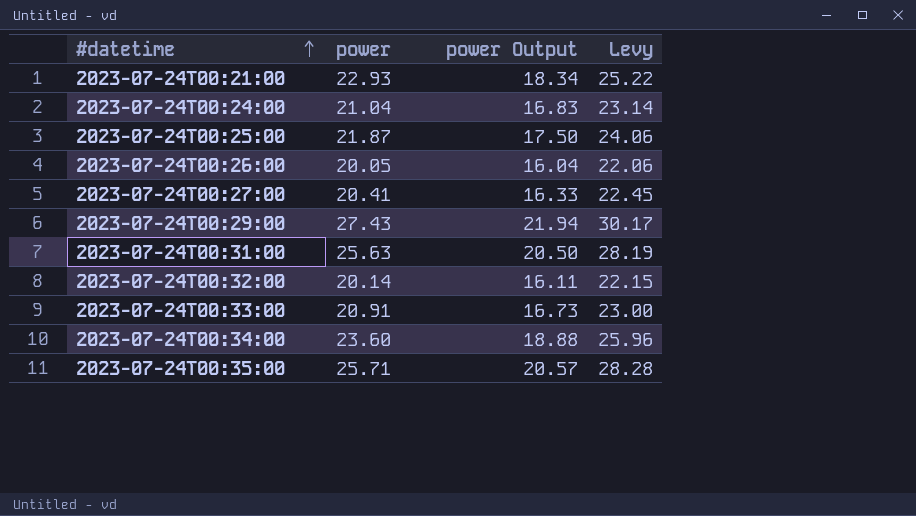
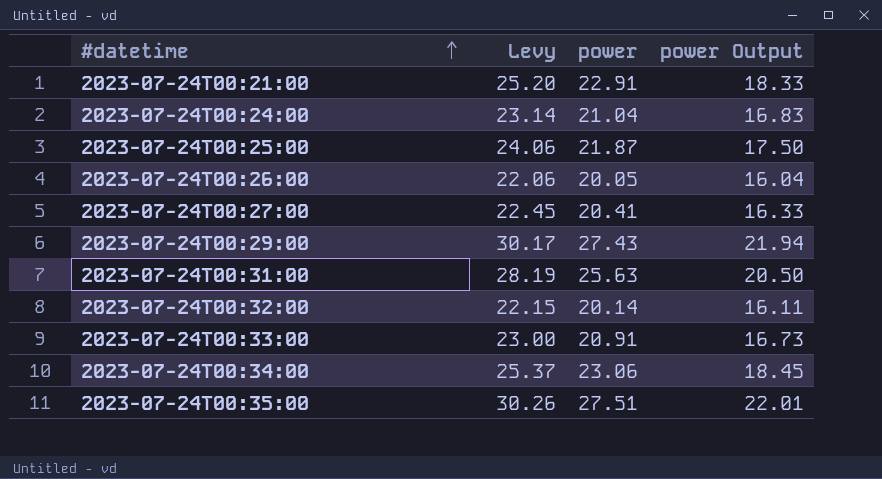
column Levy | position: 4 -> 2
2023-07-24T00:21:00 | Levy: 25.22 -> 25.20
2023-07-24T00:21:00 | power: 22.93 -> 22.91
2023-07-24T00:21:00 | power Output: 18.34 -> 18.33
2023-07-24T00:34:00 | Levy: 25.96 -> 25.37
2023-07-24T00:34:00 | power: 23.60 -> 23.06
2023-07-24T00:34:00 | power Output: 18.88 -> 18.45
2023-07-24T00:35:00 | Levy: 28.28 -> 30.26
2023-07-24T00:35:00 | power: 25.71 -> 27.51
2023-07-24T00:35:00 | power Output: 20.57 -> 22.01

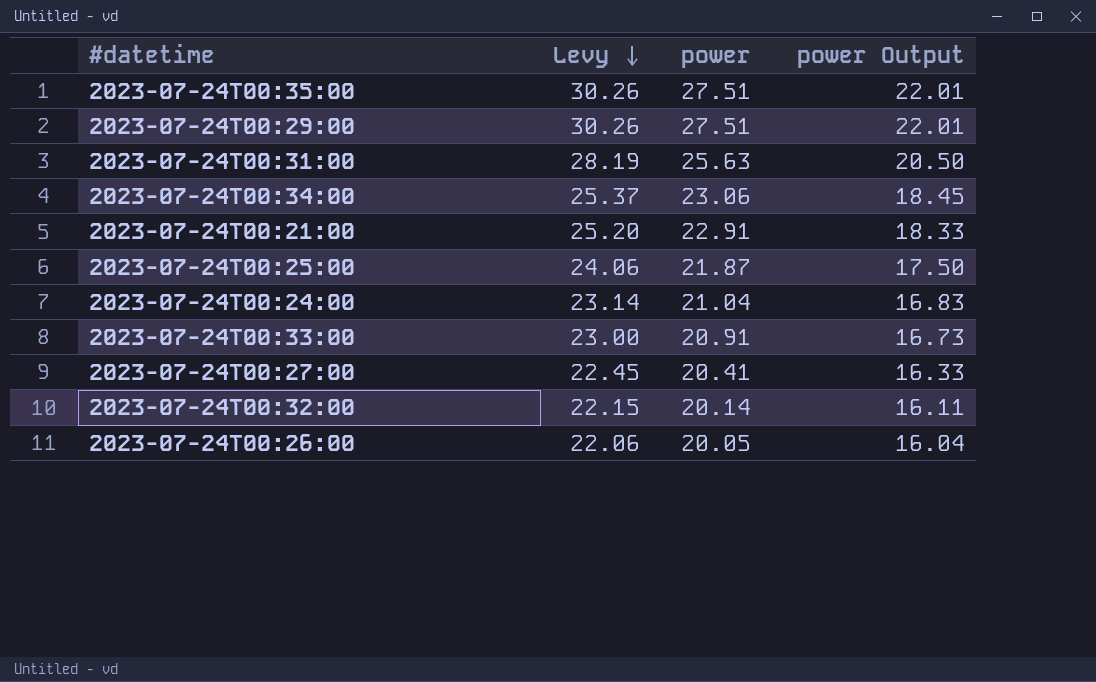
row order: #datetime ascending -> Levy descending
2023-07-24T00:29:00 | Levy: 30.17 -> 30.26
2023-07-24T00:29:00 | power: 27.43 -> 27.51
2023-07-24T00:29:00 | power Output: 21.94 -> 22.01

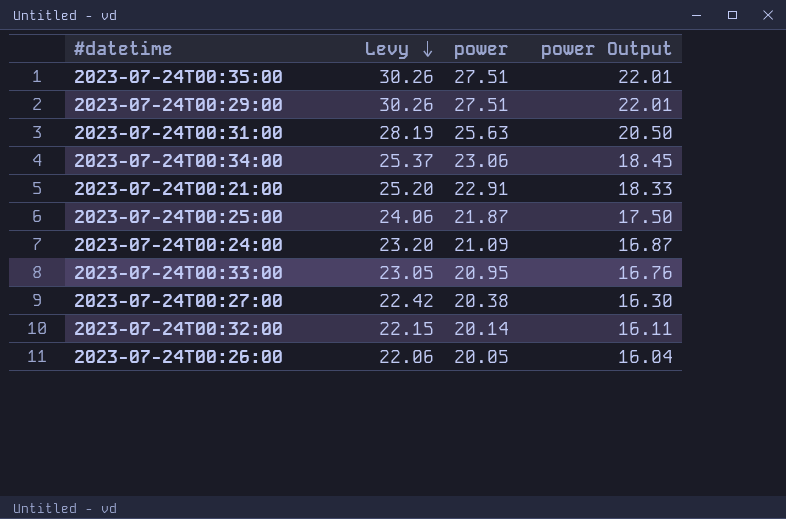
2023-07-24T00:24:00 | Levy: 23.14 -> 23.20
2023-07-24T00:24:00 | power: 21.04 -> 21.09
2023-07-24T00:24:00 | power Output: 16.83 -> 16.87
2023-07-24T00:33:00 | Levy: 23.00 -> 23.05
2023-07-24T00:33:00 | power: 20.91 -> 20.95
2023-07-24T00:33:00 | power Output: 16.73 -> 16.76
2023-07-24T00:27:00 | Levy: 22.45 -> 22.42
2023-07-24T00:27:00 | power: 20.41 -> 20.38
2023-07-24T00:27:00 | power Output: 16.33 -> 16.30

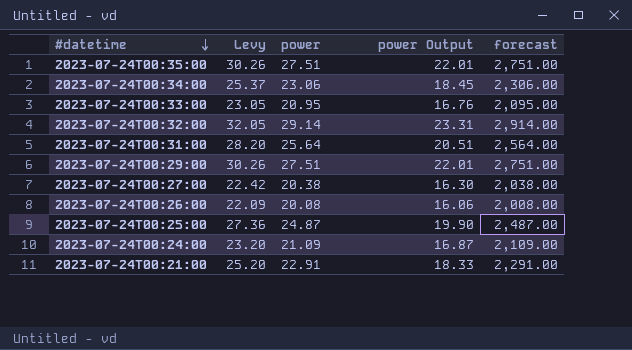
row order: Levy descending -> #datetime descending
column forecast | formula: none -> [power] * 100
2023-07-24T00:32:00 | Levy: 22.15 -> 32.05
2023-07-24T00:32:00 | power: 20.14 -> 29.14
2023-07-24T00:32:00 | power Output: 16.11 -> 23.31
2023-07-24T00:31:00 | Levy: 28.19 -> 28.20
2023-07-24T00:31:00 | power: 25.63 -> 25.64
2023-07-24T00:31:00 | power Output: 20.50 -> 20.51
2023-07-24T00:26:00 | Levy: 22.06 -> 22.09
2023-07-24T00:26:00 | power: 20.05 -> 20.08
2023-07-24T00:26:00 | power Output: 16.04 -> 16.06
2023-07-24T00:25:00 | Levy: 24.06 -> 27.36
2023-07-24T00:25:00 | power: 21.87 -> 24.87
2023-07-24T00:25:00 | power Output: 17.50 -> 19.90

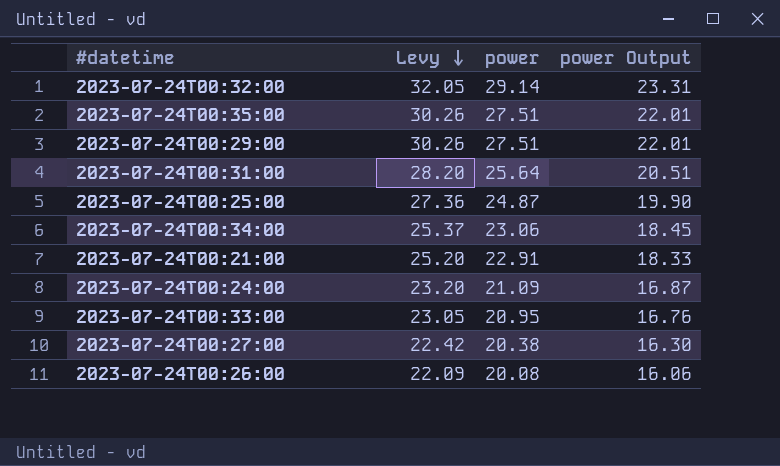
row order: #datetime descending -> Levy descending
column forecast | formula: [power] * 100 -> none

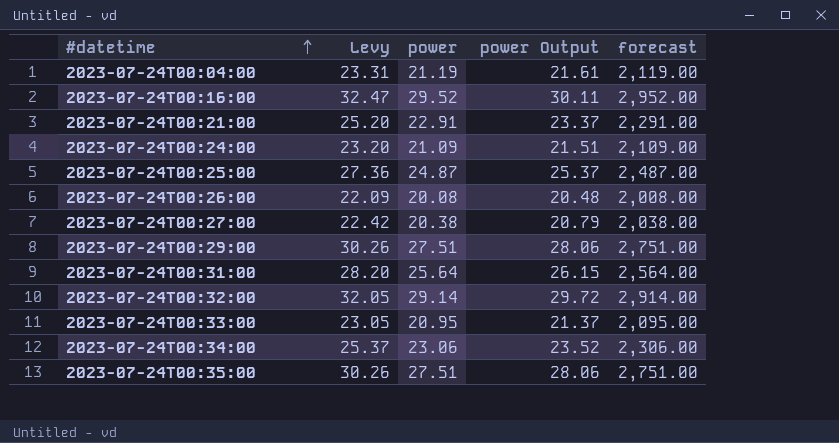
row order: Levy descending -> #datetime ascending
column power Output | formula: [power] * 0.8 -> [power] * 1.02
column forecast | formula: none -> [power] * 100
row 2023-07-24T00:04:00: none -> 23.31 | 21.19 | 21.61 | 2,119.00
row 2023-07-24T00:16:00: none -> 32.47 | 29.52 | 30.11 | 2,952.00

